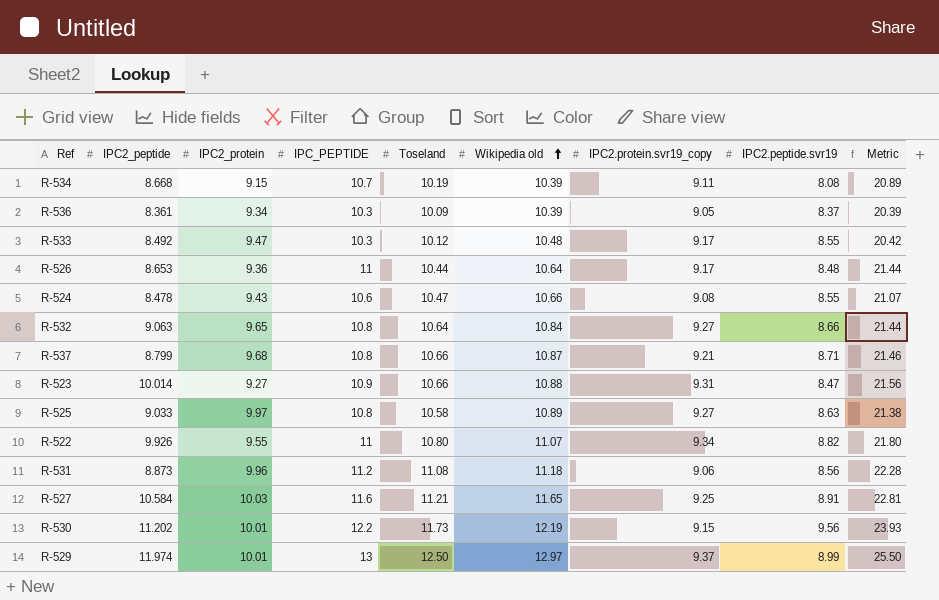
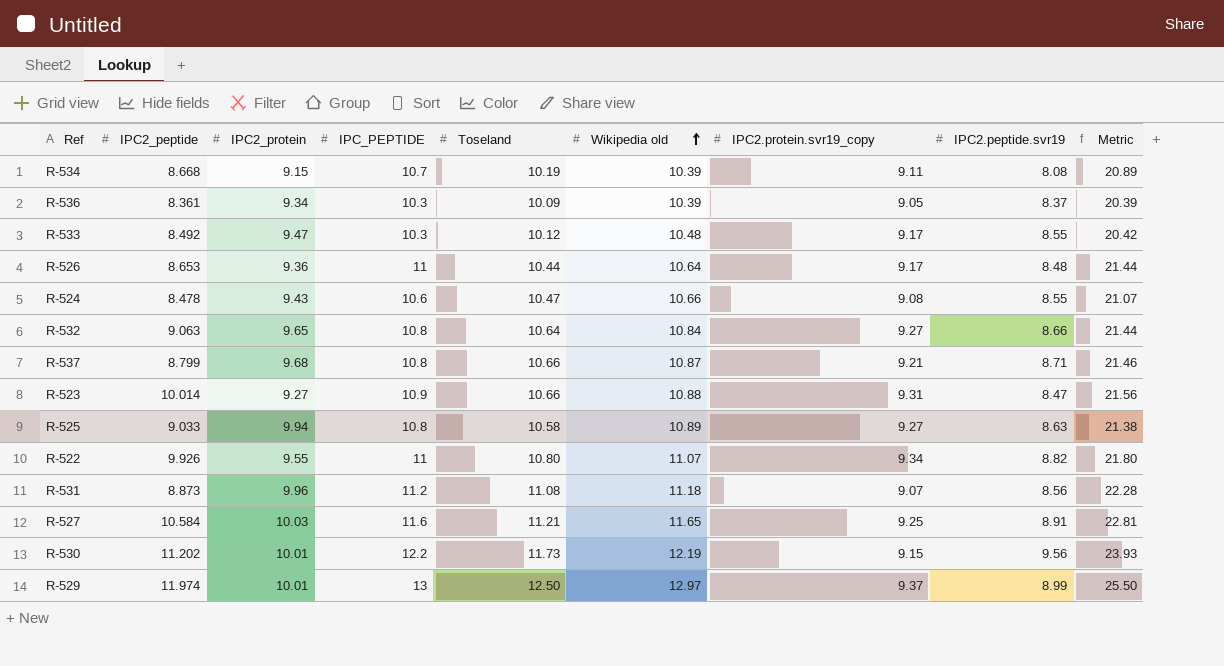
R-525 | IPC2_protein: 9.97 -> 9.94
R-531 | IPC2.protein.svr19_copy: 9.06 -> 9.07

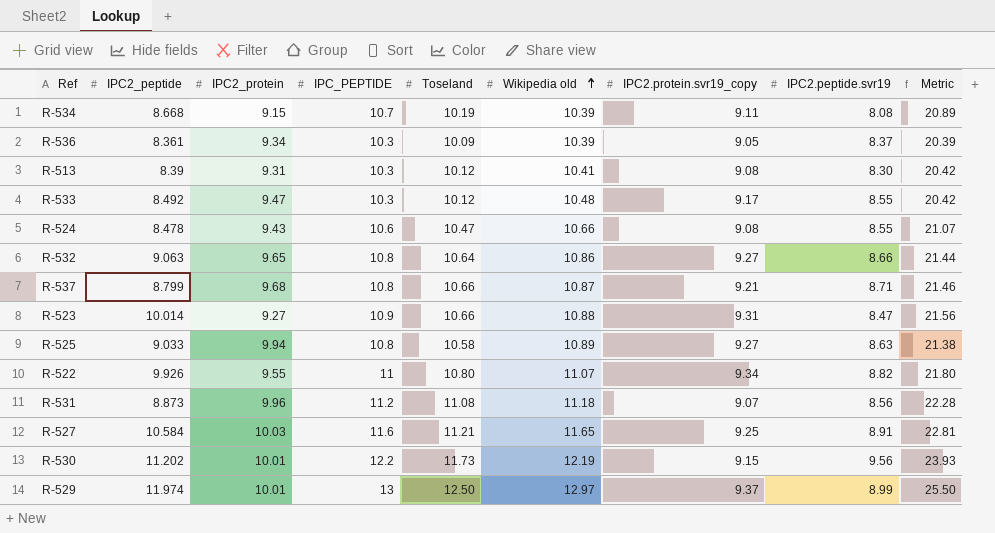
row R-526: 8.653 | 9.36 | 11 | 10.44 | 10.64 | 9.17 | 8.48 | 21.44 -> none
row R-513: none -> 8.39 | 9.31 | 10.3 | 10.12 | 10.41 | 9.08 | 8.30 | 20.42
R-532 | Wikipedia old: 10.84 -> 10.86

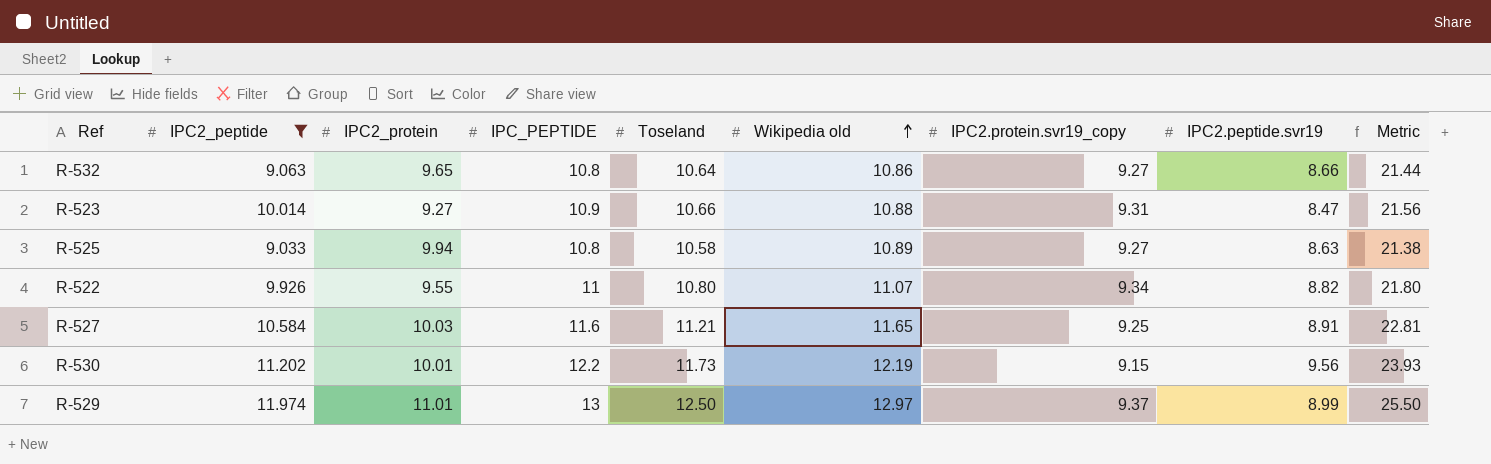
filter: none -> IPC2_peptide >= 9.033
R-529 | IPC2_protein: 10.01 -> 11.01

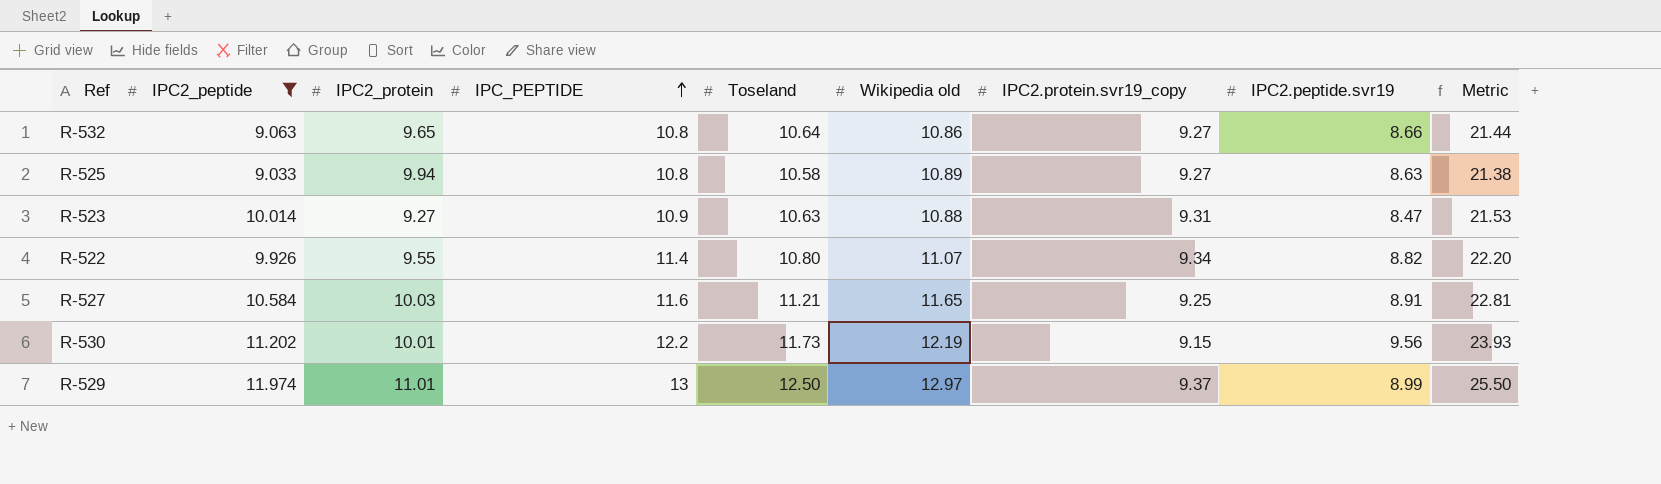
row order: Wikipedia old ascending -> IPC_PEPTIDE ascending
R-523 | Toseland: 10.66 -> 10.63
R-523 | Metric: 21.56 -> 21.53
R-522 | IPC_PEPTIDE: 11 -> 11.4
R-522 | Metric: 21.80 -> 22.20

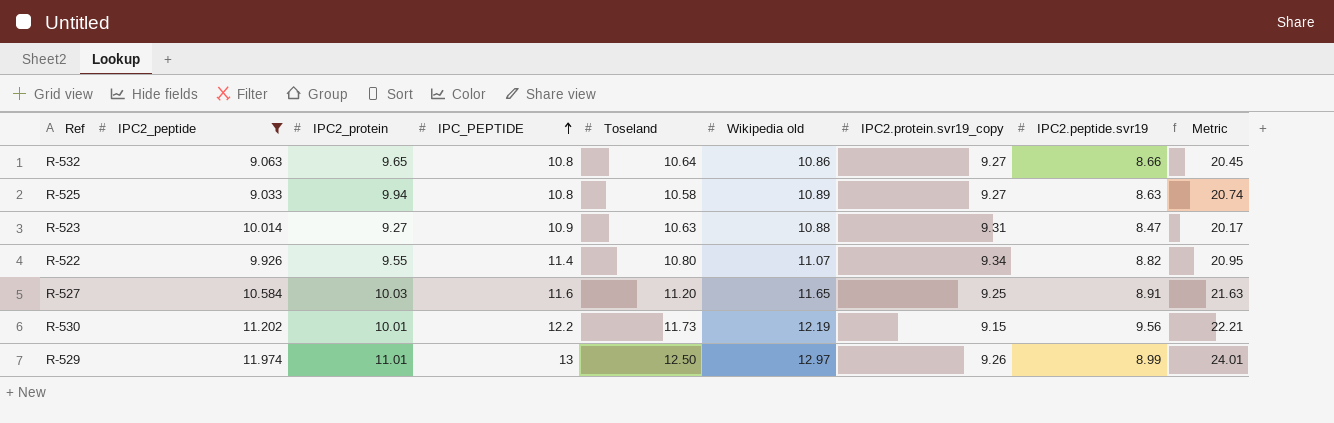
column Metric | formula: [IPC_PEPTIDE] + [Toseland] -> [IPC2_protein] + [IPC_PEPTIDE]
R-527 | Toseland: 11.21 -> 11.20
R-529 | IPC2.protein.svr19_copy: 9.37 -> 9.26

